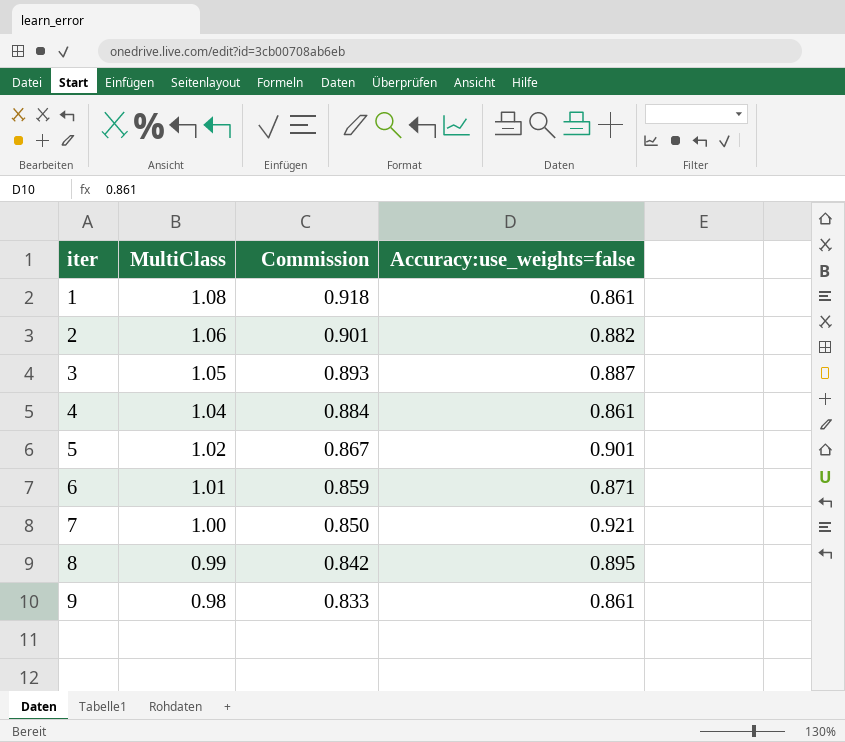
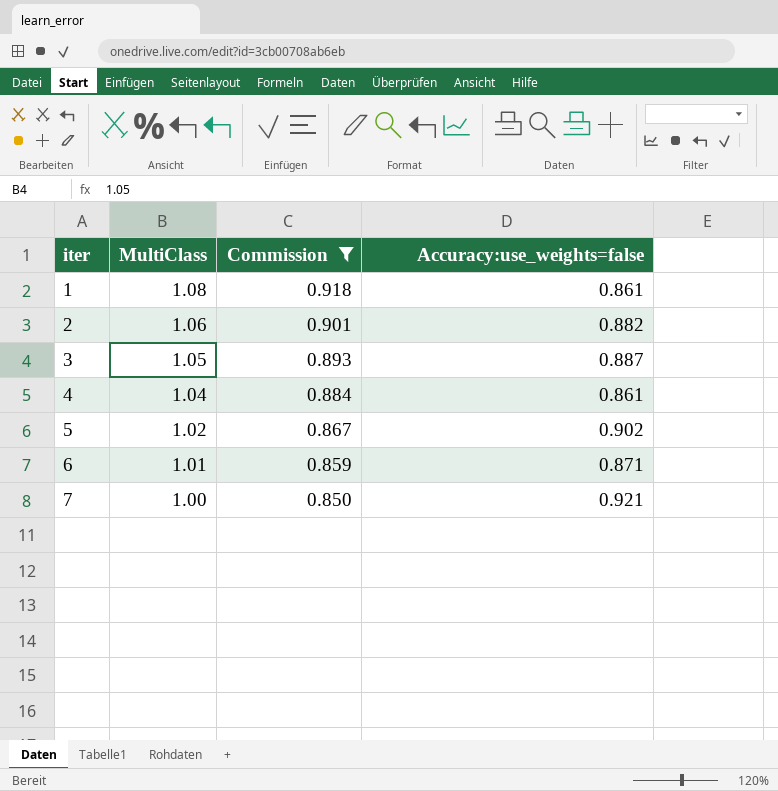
filter: none -> Commission >= 0.850
5 | Accuracy:use_weights=false: 0.901 -> 0.902

